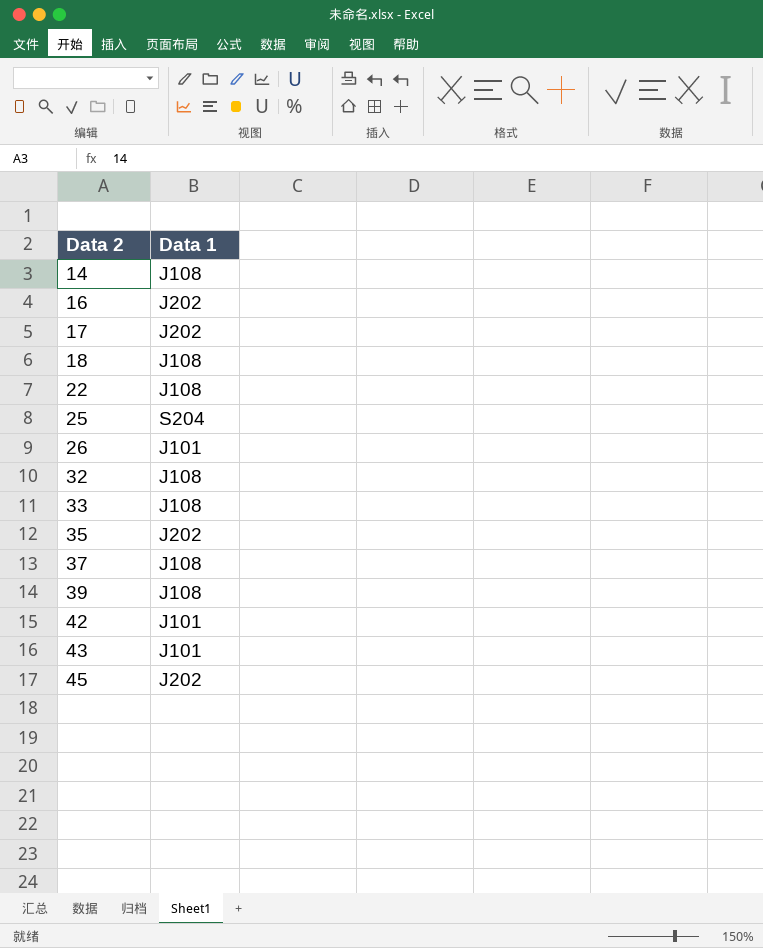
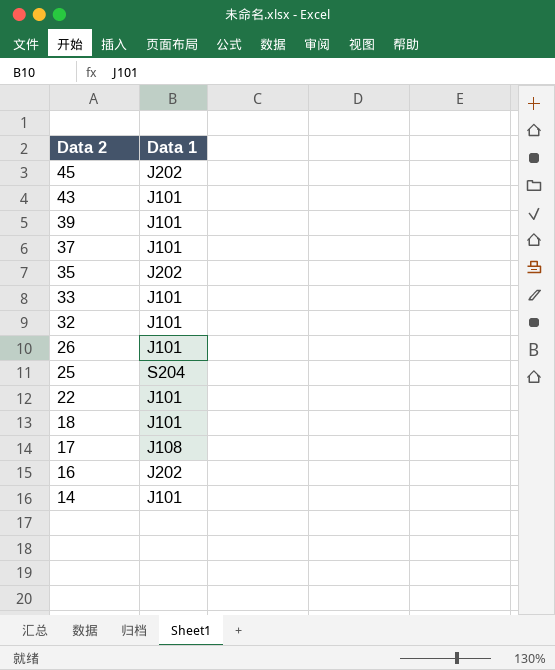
row order: Data 2 ascending -> Data 2 descending
row 42: J101 -> none
39 | Data 1: J108 -> J101
37 | Data 1: J108 -> J101
33 | Data 1: J108 -> J101
32 | Data 1: J108 -> J101
22 | Data 1: J108 -> J101
18 | Data 1: J108 -> J101
17 | Data 1: J202 -> J108
14 | Data 1: J108 -> J101

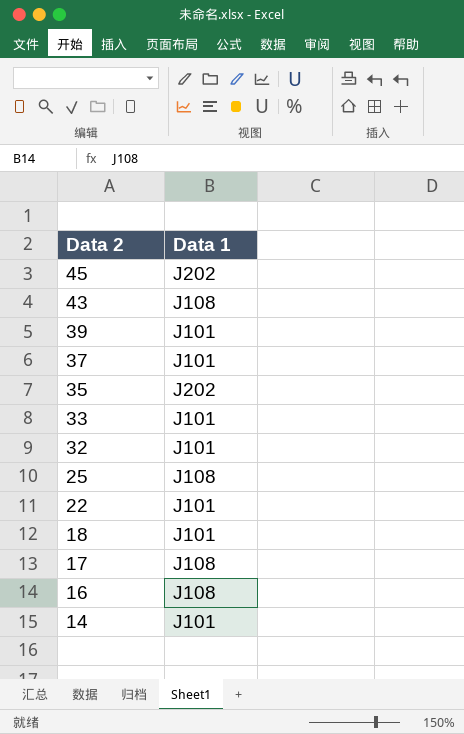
row 26: J101 -> none
43 | Data 1: J101 -> J108
25 | Data 1: S204 -> J108
16 | Data 1: J202 -> J108

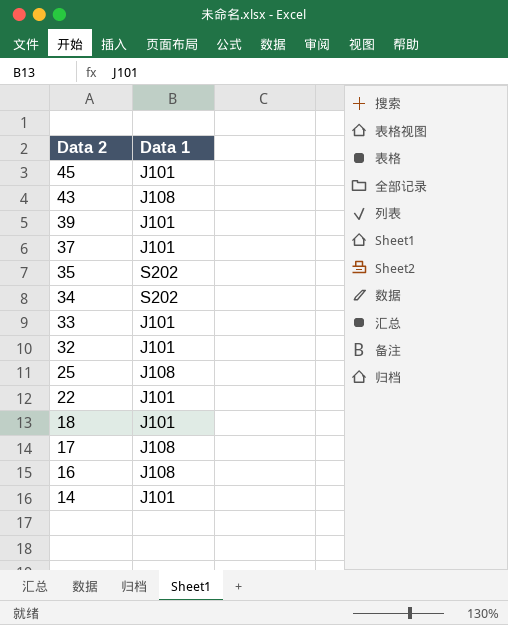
45 | Data 1: J202 -> J101
35 | Data 1: J202 -> S202
row 34: none -> S202

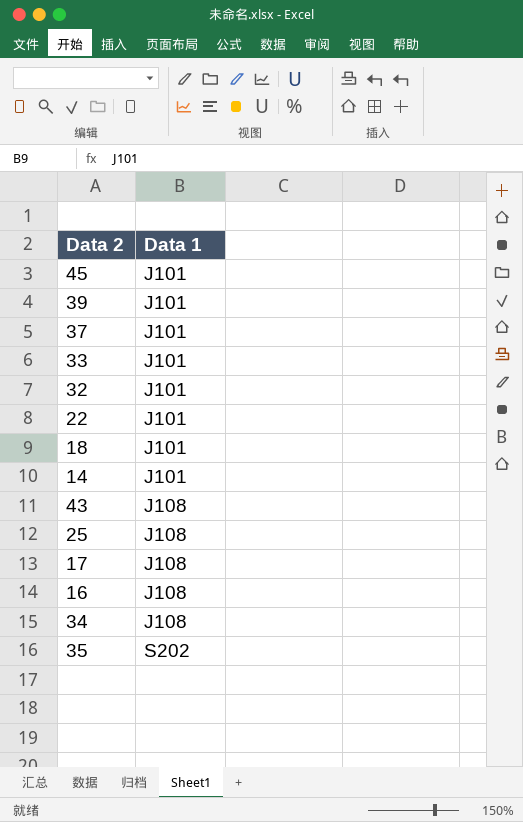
row order: Data 2 descending -> Data 1 ascending
34 | Data 1: S202 -> J108

